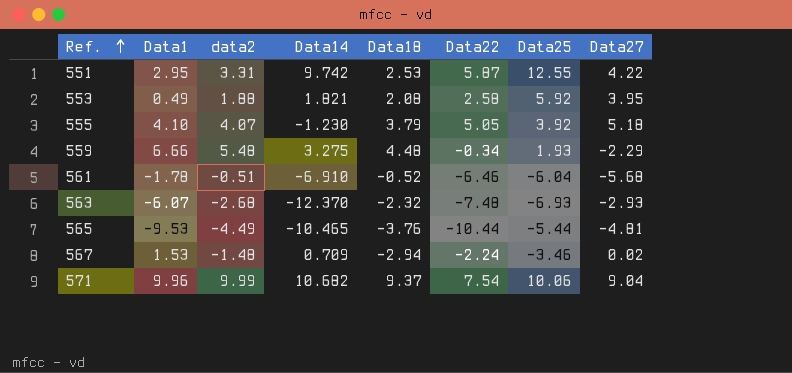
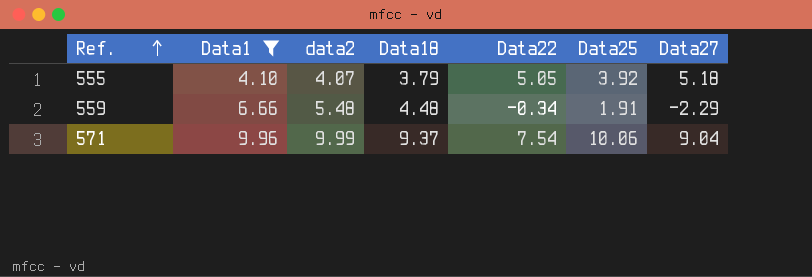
filter: none -> Data1 >= 4.10
column Data14 | position: 4 -> none
559 | Data25: 1.93 -> 1.91

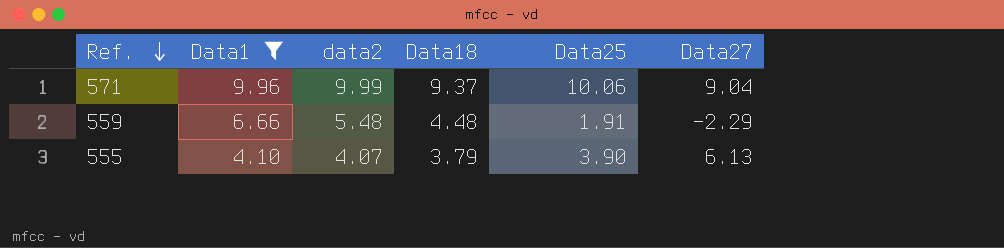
row order: Ref. ascending -> Ref. descending
column Data22 | position: 5 -> none
555 | Data25: 3.92 -> 3.90
555 | Data27: 5.18 -> 6.13

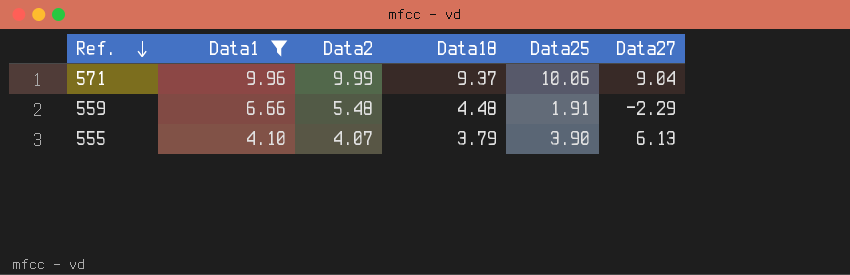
column name: data2 -> Data2

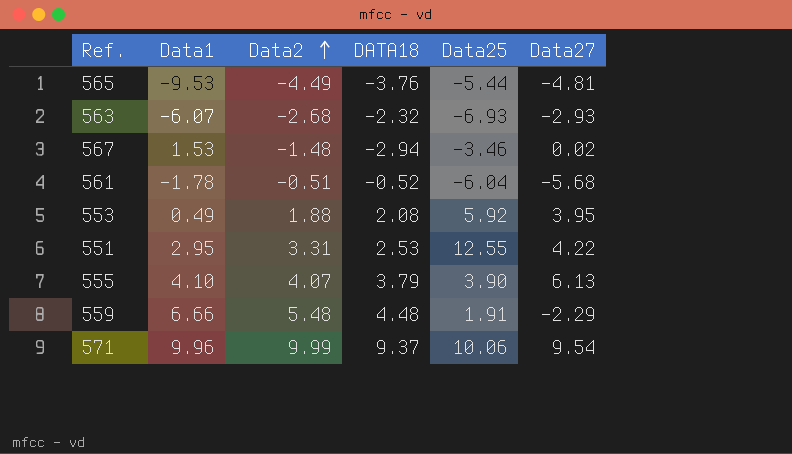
filter: Data1 >= 4.10 -> none
row order: Ref. descending -> Data2 ascending
column name: Data18 -> DATA18
571 | Data27: 9.04 -> 9.54

